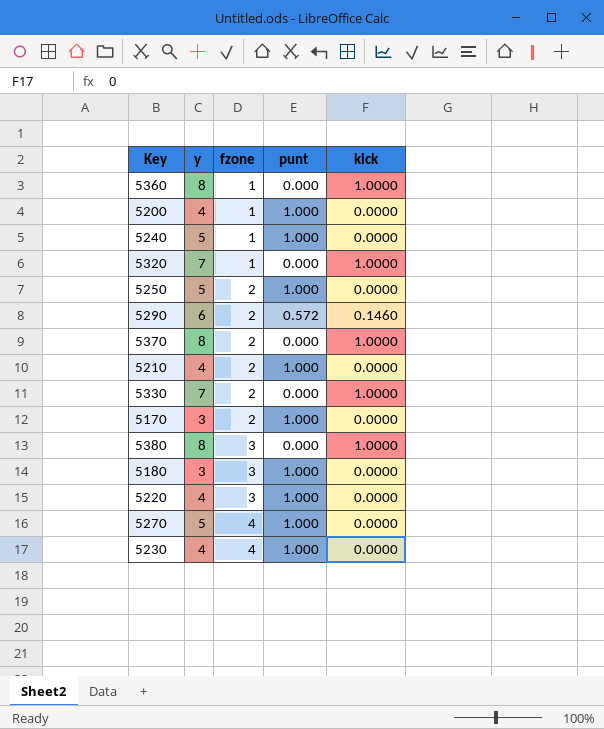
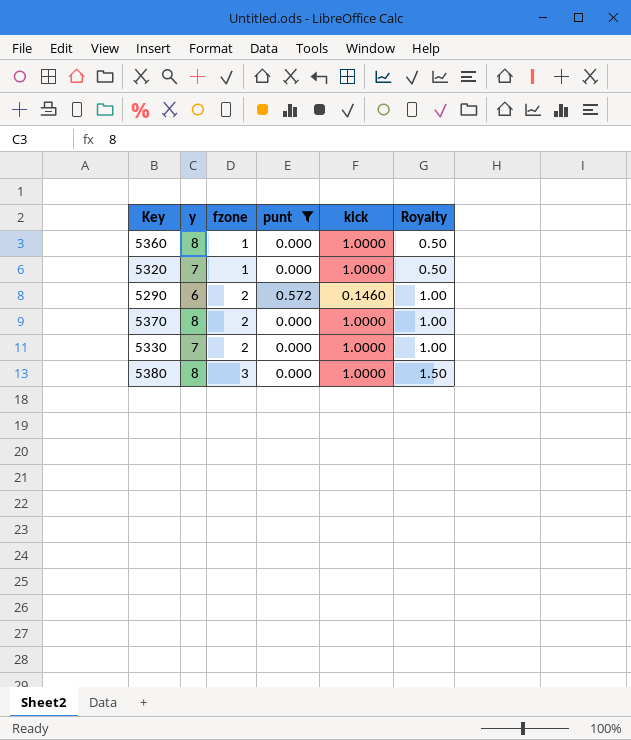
filter: none -> punt != 1.000
column Royalty | formula: none -> [fzone] * 0.5

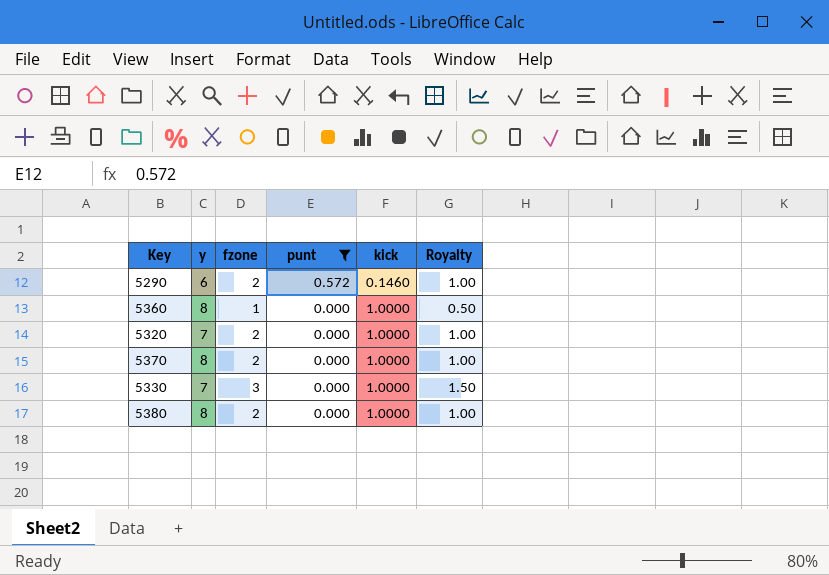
row order: fzone ascending -> punt descending
5320 | fzone: 1 -> 2
5320 | Royalty: 0.50 -> 1.00
5330 | fzone: 2 -> 3
5330 | Royalty: 1.00 -> 1.50
5380 | fzone: 3 -> 2
5380 | Royalty: 1.50 -> 1.00

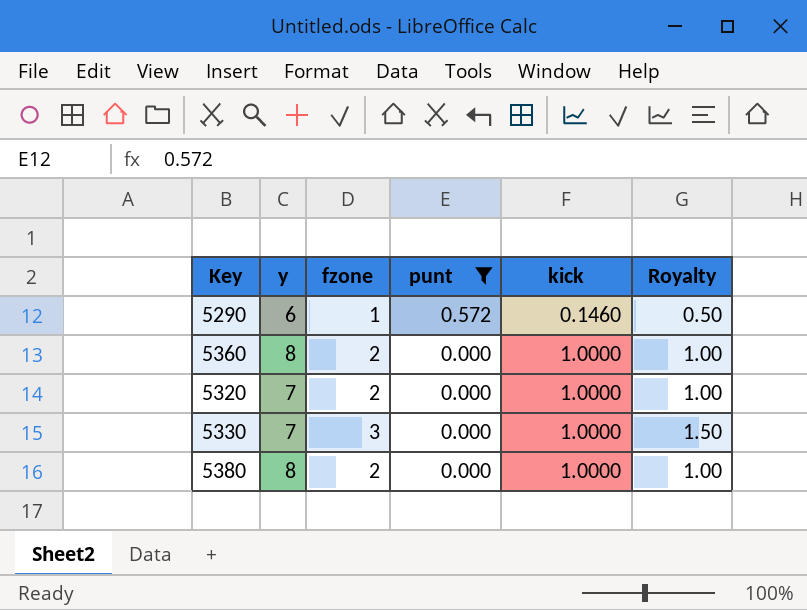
row 5370: 8 | 2 | 0.000 | 1.0000 | 1.00 -> none
5290 | fzone: 2 -> 1
5290 | Royalty: 1.00 -> 0.50
5360 | fzone: 1 -> 2
5360 | Royalty: 0.50 -> 1.00

